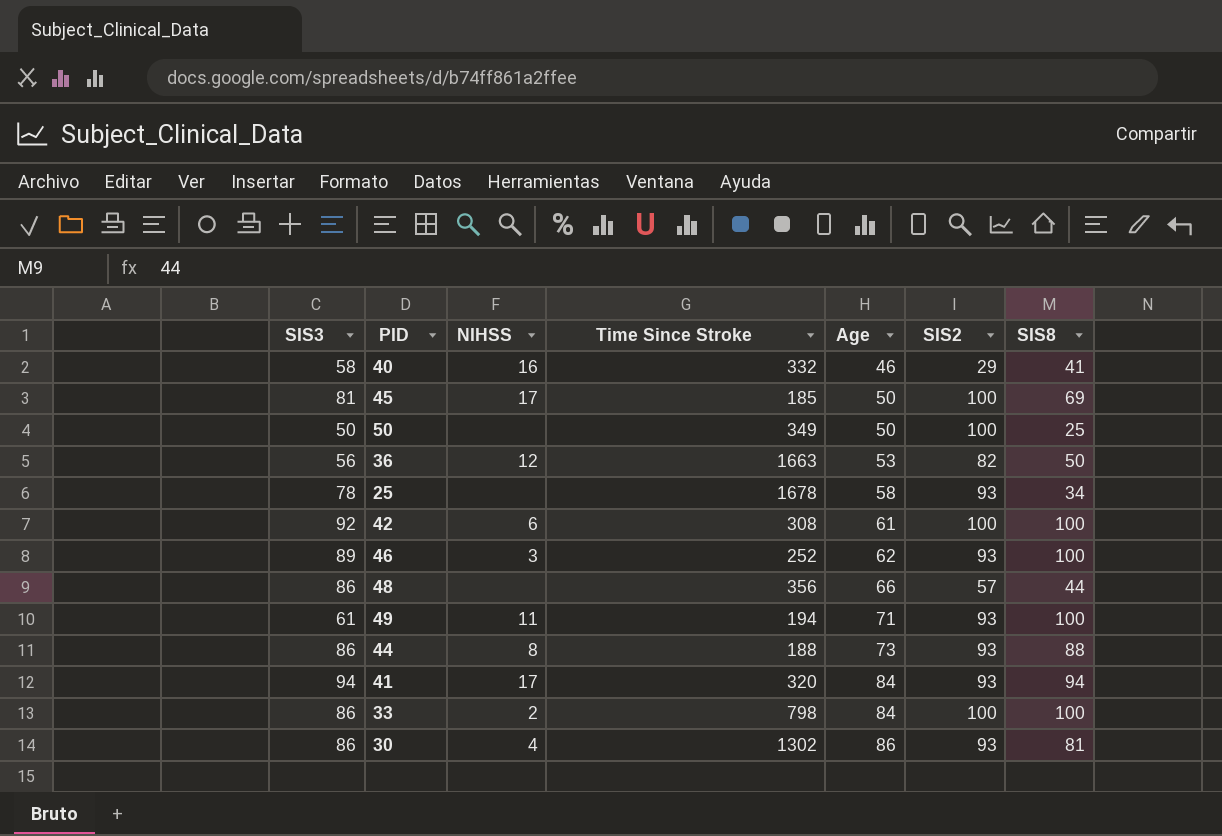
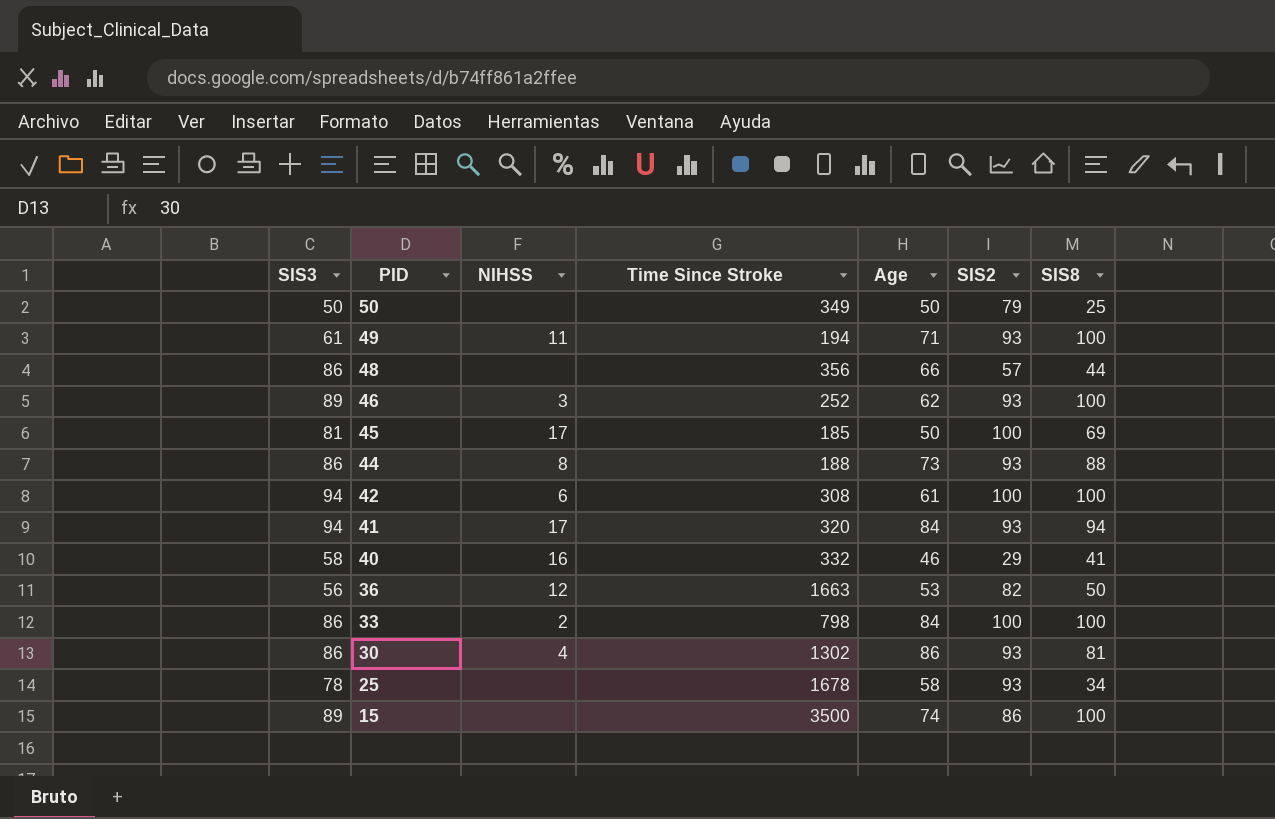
row order: Age ascending -> PID descending
50 | SIS2: 100 -> 79
42 | SIS3: 92 -> 94
row 15: none -> 89 | none | 3500 | 74 | 86 | 100

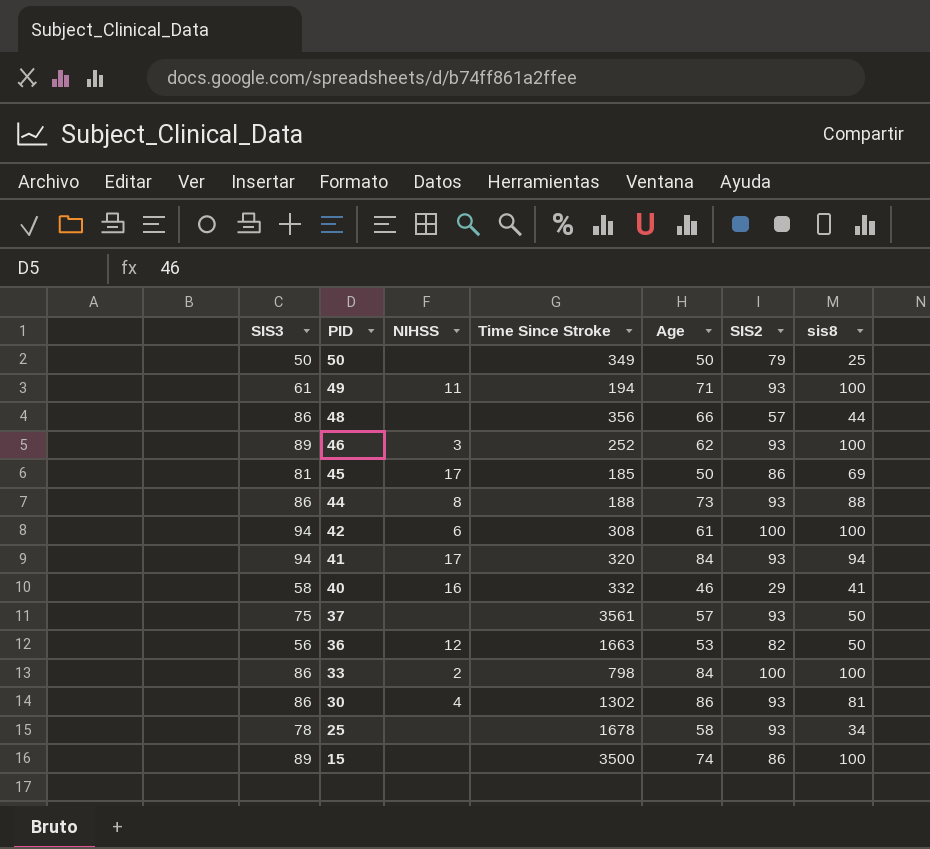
column name: SIS8 -> sis8
45 | SIS2: 100 -> 86
row 37: none -> 75 | none | 3561 | 57 | 93 | 50

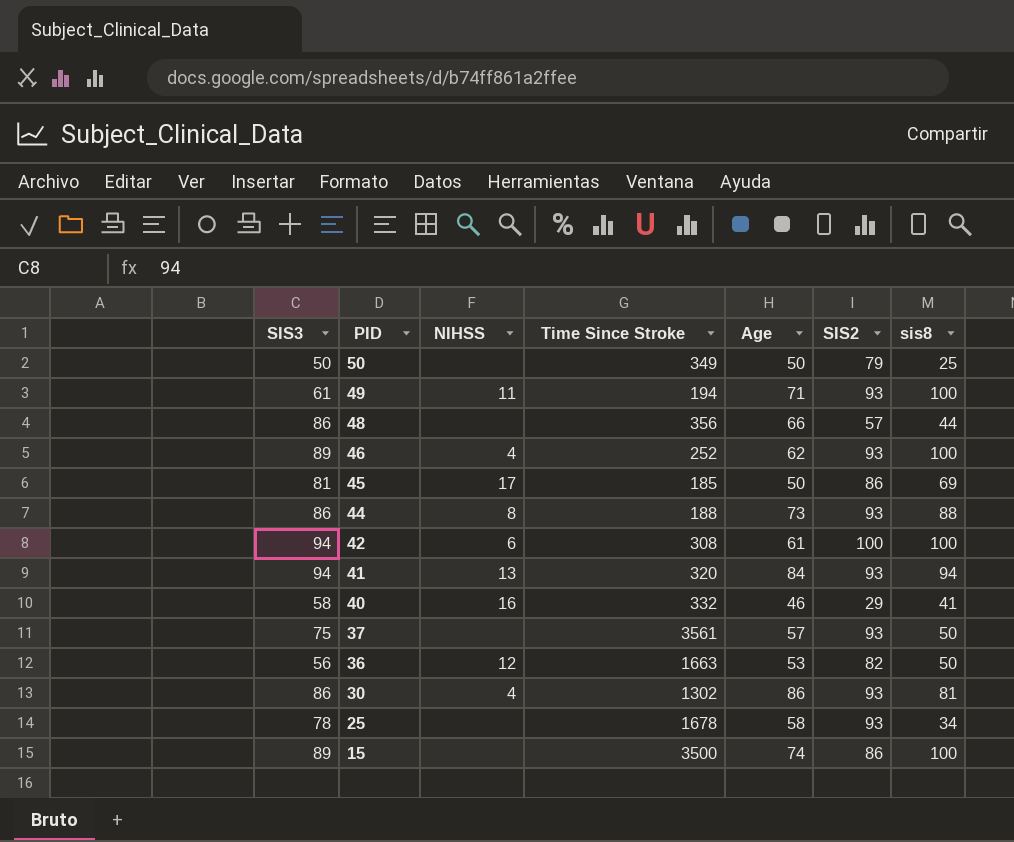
row 33: 86 | 2 | 798 | 84 | 100 | 100 -> none
46 | NIHSS: 3 -> 4
41 | NIHSS: 17 -> 13

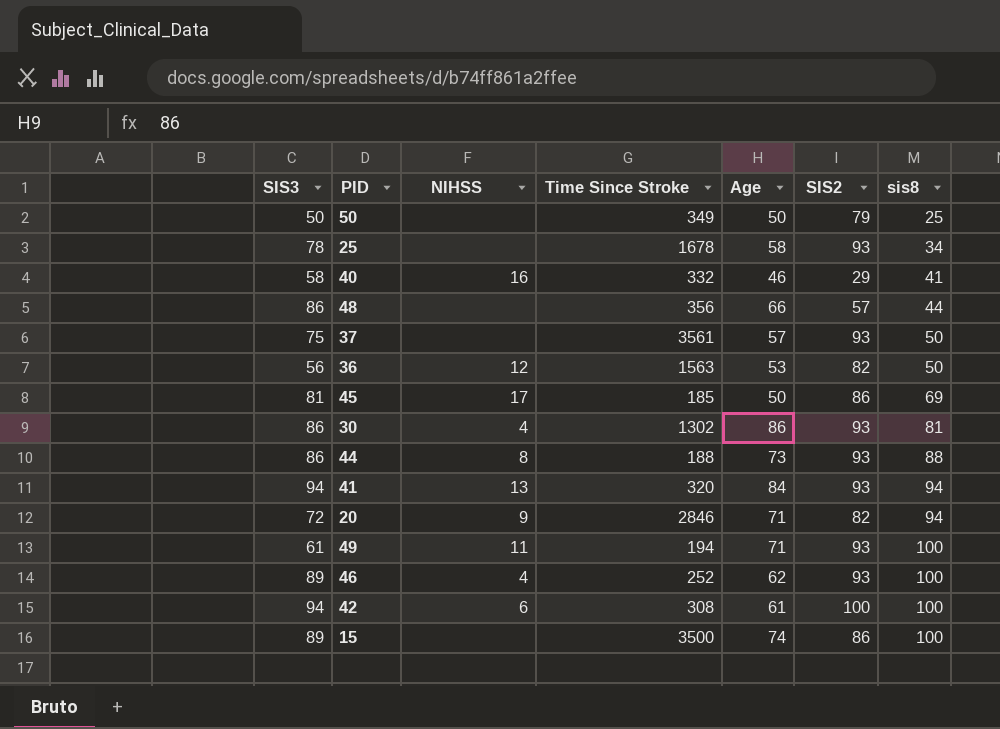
row order: PID descending -> sis8 ascending
36 | Time Since Stroke: 1663 -> 1563
row 20: none -> 72 | 9 | 2846 | 71 | 82 | 94

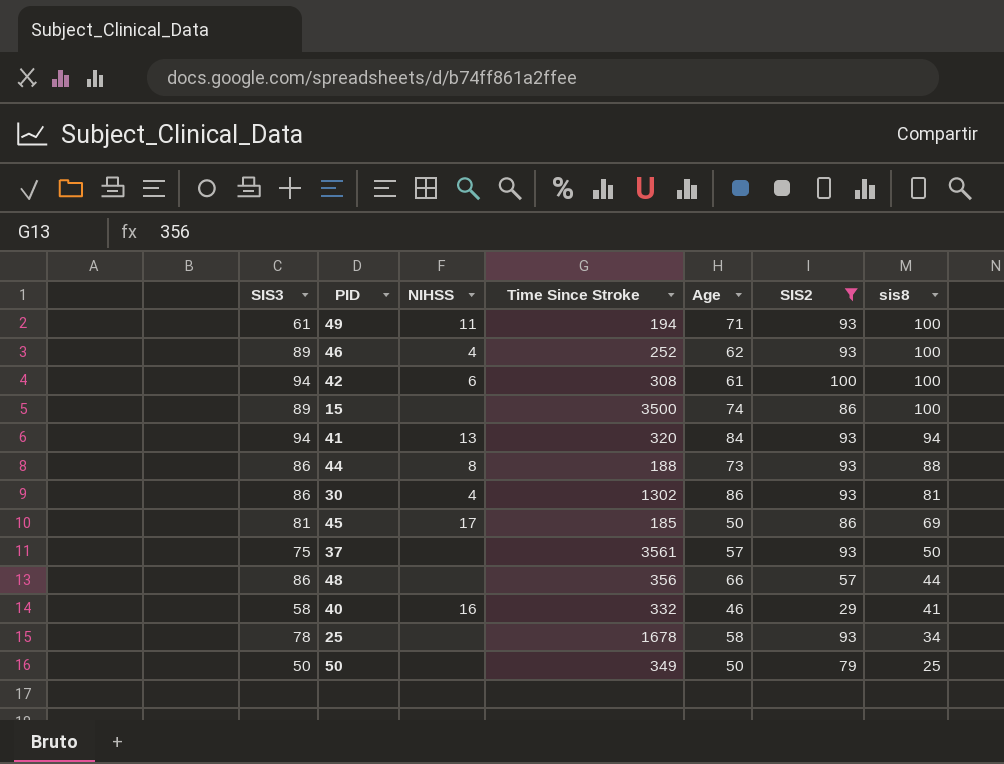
filter: none -> SIS2 != 82
row order: sis8 ascending -> sis8 descending

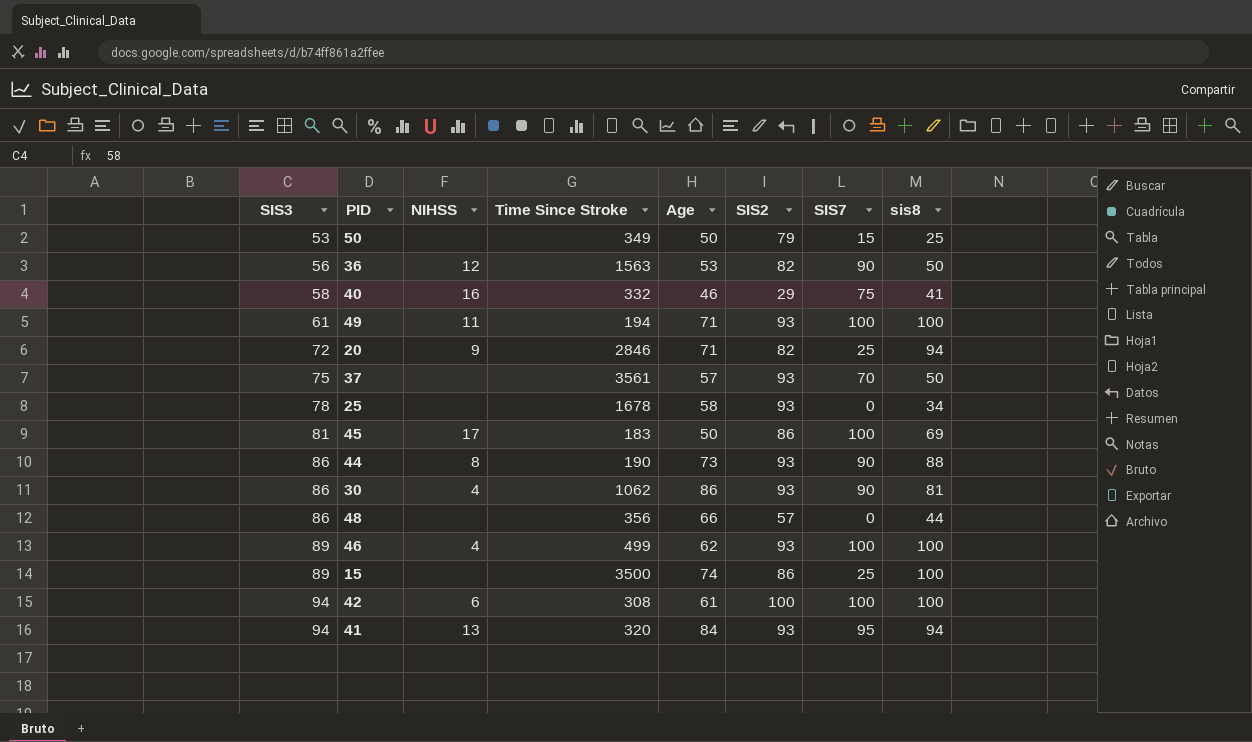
filter: SIS2 != 82 -> none
row order: sis8 descending -> SIS3 ascending
column SIS7 | position: none -> 7
50 | SIS3: 50 -> 53
45 | Time Since Stroke: 185 -> 183
44 | Time Since Stroke: 188 -> 190
30 | Time Since Stroke: 1302 -> 1062
46 | Time Since Stroke: 252 -> 499

